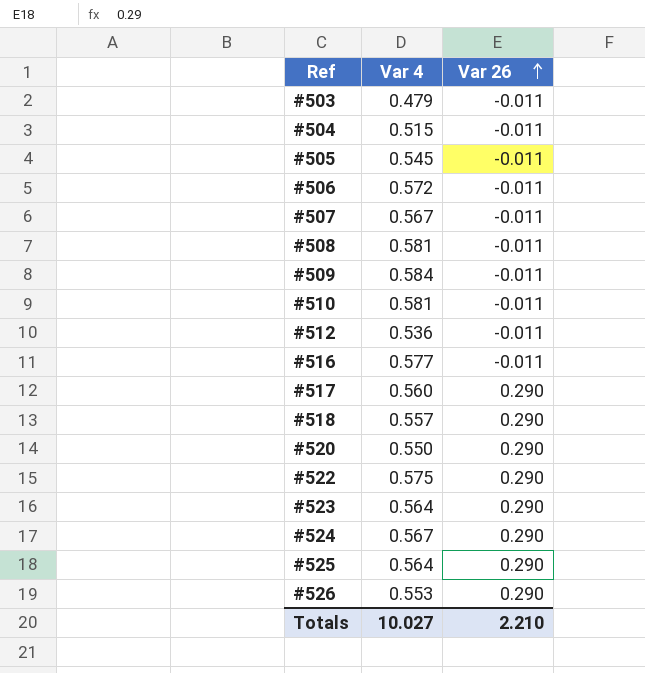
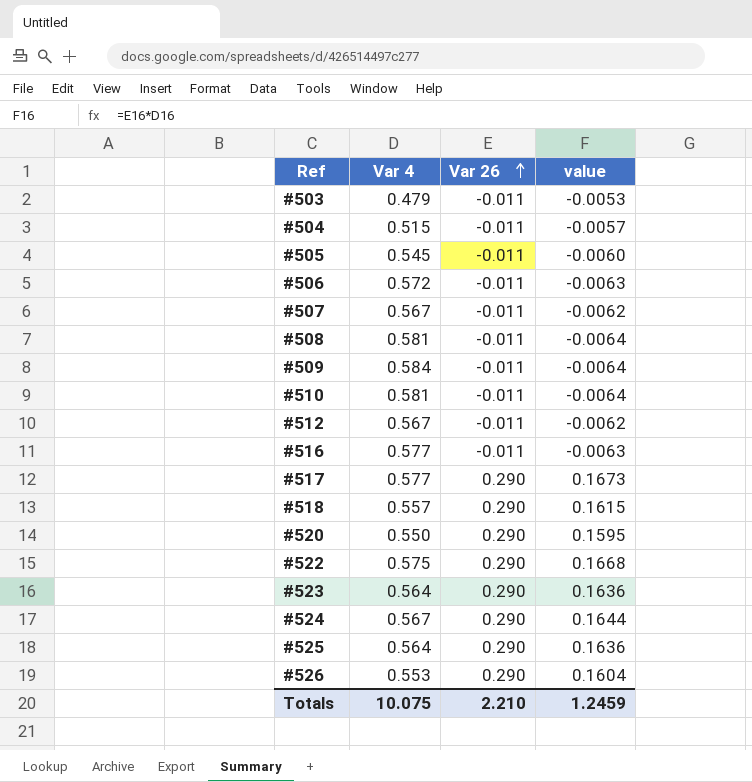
column value | formula: none -> [Var 4] * [Var 26]
#512 | Var 4: 0.536 -> 0.567
#517 | Var 4: 0.560 -> 0.577
Totals | Var 4: 10.027 -> 10.075

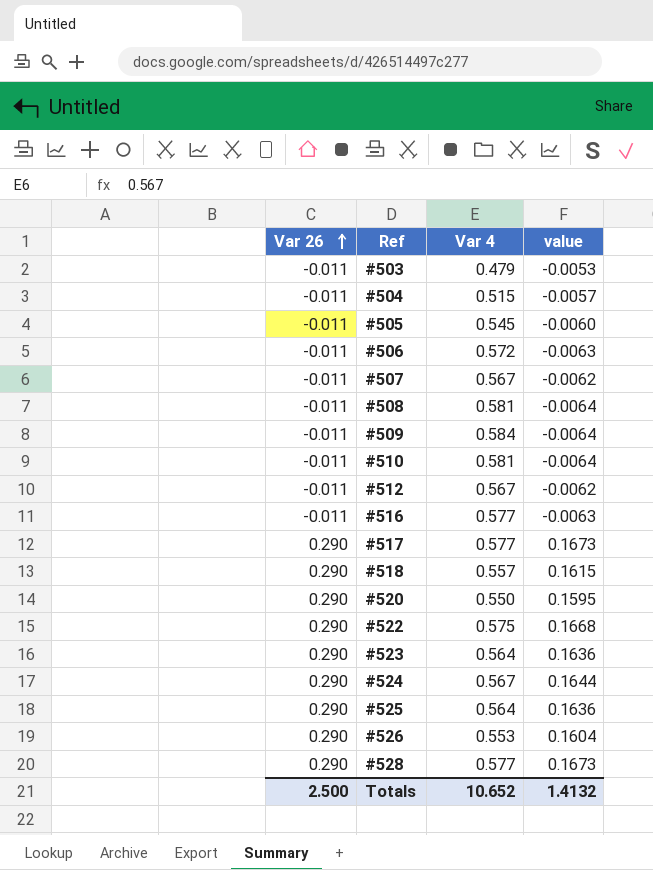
column Var 26 | position: 3 -> 1
row #528: none -> 0.290 | 0.577 | 0.1673
Totals | Var 26: 2.210 -> 2.500
Totals | Var 4: 10.075 -> 10.652
Totals | value: 1.2459 -> 1.4132

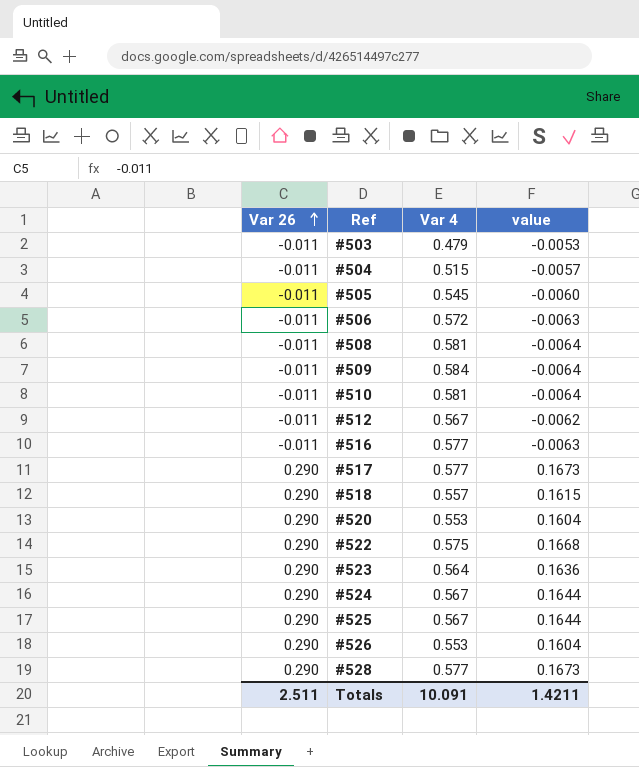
row #507: -0.011 | 0.567 | -0.0062 -> none
#520 | Var 4: 0.550 -> 0.553
#520 | value: 0.1595 -> 0.1604
#525 | Var 4: 0.564 -> 0.567
#525 | value: 0.1636 -> 0.1644
Totals | Var 26: 2.500 -> 2.511
Totals | Var 4: 10.652 -> 10.091
Totals | value: 1.4132 -> 1.4211

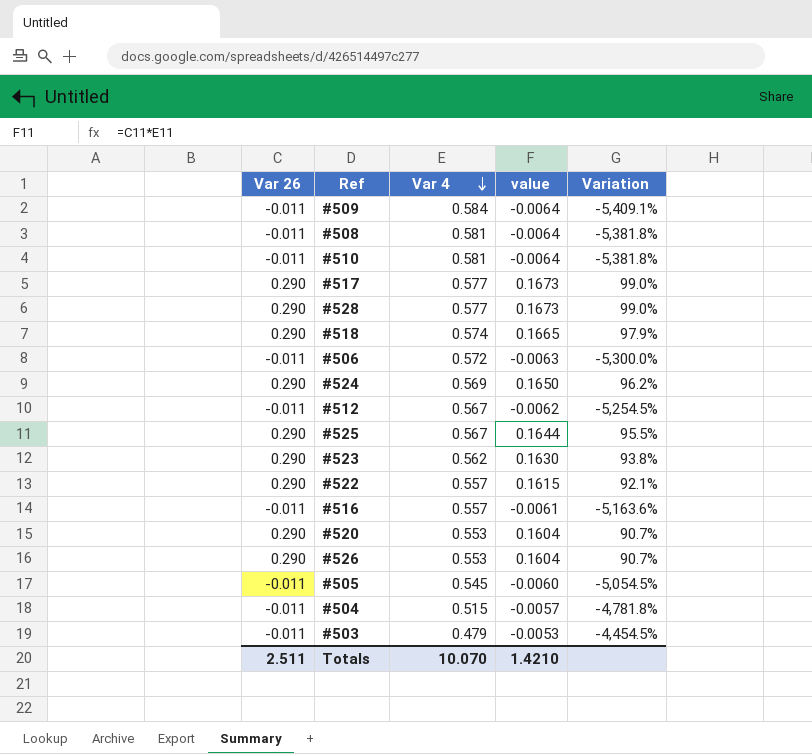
row order: Var 26 ascending -> Var 4 descending
column Variation | formula: none -> ([Var 4] - [Var 26]) / [Var 26]
#518 | Var 4: 0.557 -> 0.574
#518 | value: 0.1615 -> 0.1665
#524 | Var 4: 0.567 -> 0.569
#524 | value: 0.1644 -> 0.1650
#523 | Var 4: 0.564 -> 0.562
#523 | value: 0.1636 -> 0.1630
#522 | Var 4: 0.575 -> 0.557
#522 | value: 0.1668 -> 0.1615
#516 | Var 4: 0.577 -> 0.557
#516 | value: -0.0063 -> -0.0061
Totals | Var 4: 10.091 -> 10.070
Totals | value: 1.4211 -> 1.4210

